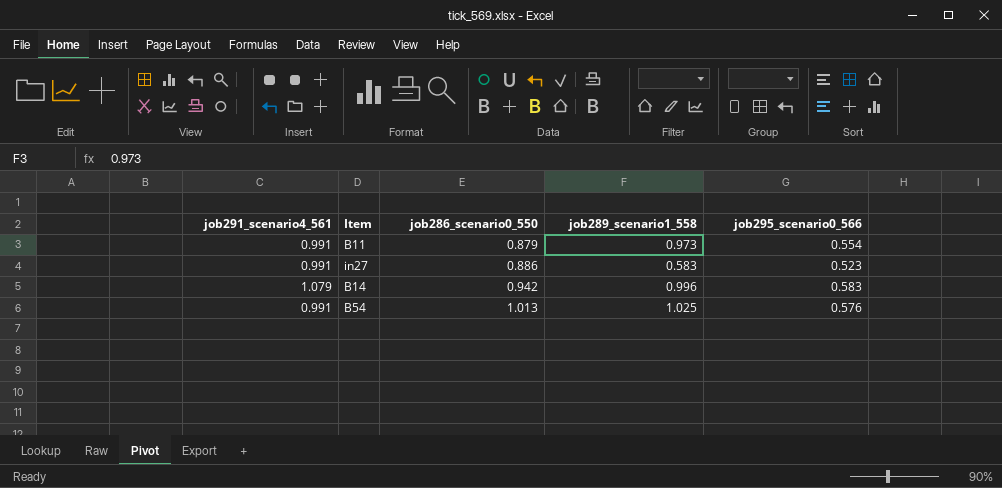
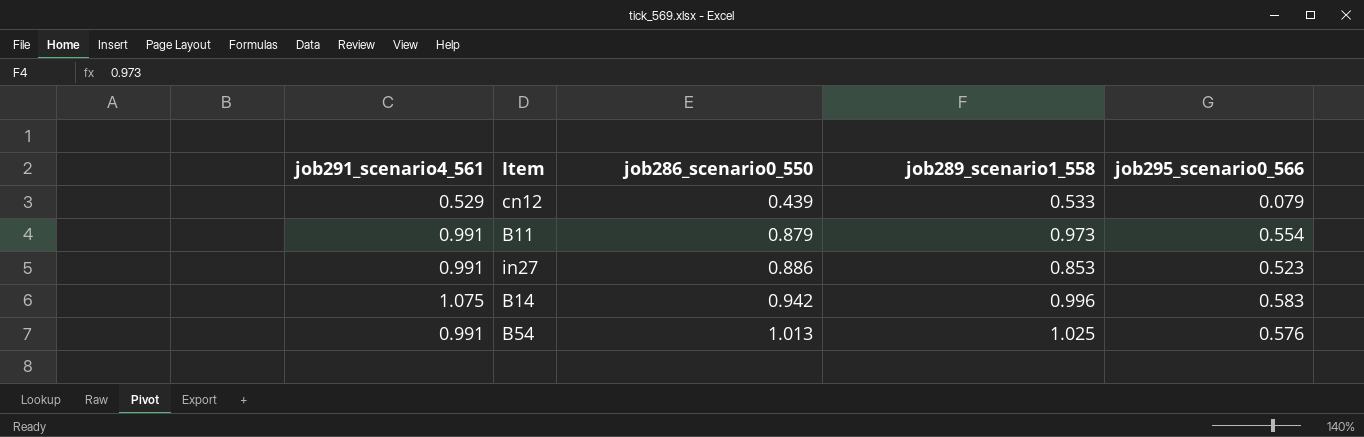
row cn12: none -> 0.529 | 0.439 | 0.533 | 0.079
in27 | job289_scenario1_558: 0.583 -> 0.853
B14 | job291_scenario4_561: 1.079 -> 1.075

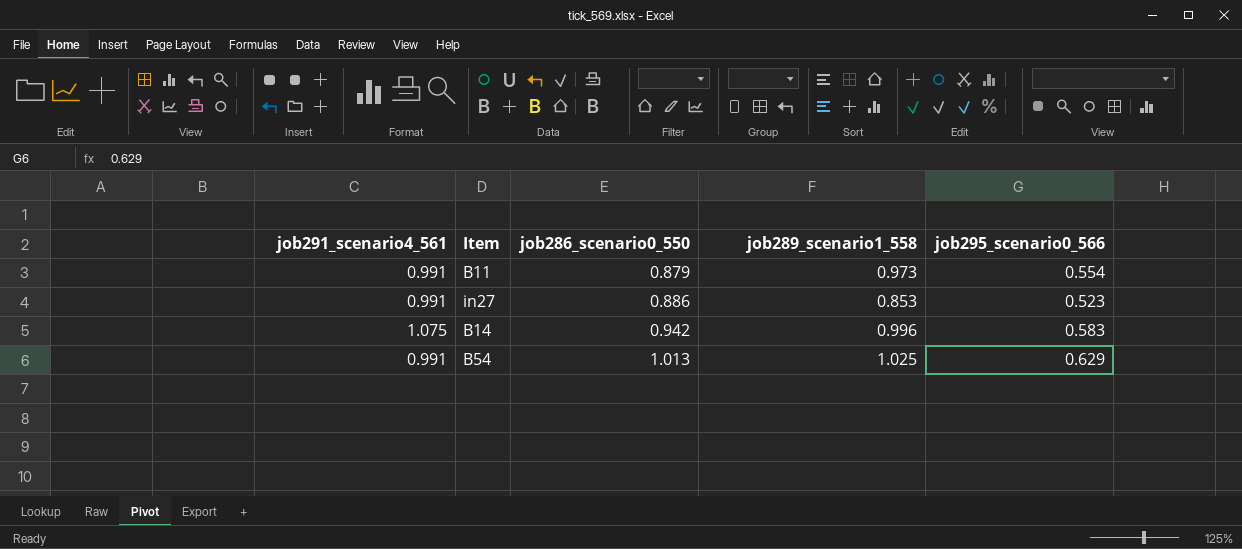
row cn12: 0.529 | 0.439 | 0.533 | 0.079 -> none
B54 | job295_scenario0_566: 0.576 -> 0.629

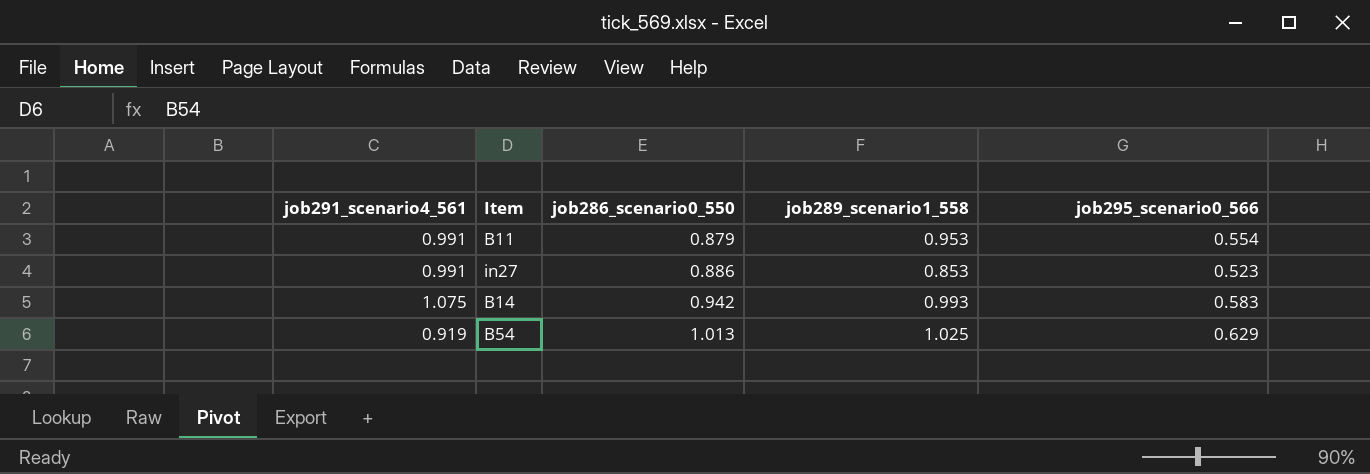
B11 | job289_scenario1_558: 0.973 -> 0.953
B14 | job289_scenario1_558: 0.996 -> 0.993
B54 | job291_scenario4_561: 0.991 -> 0.919

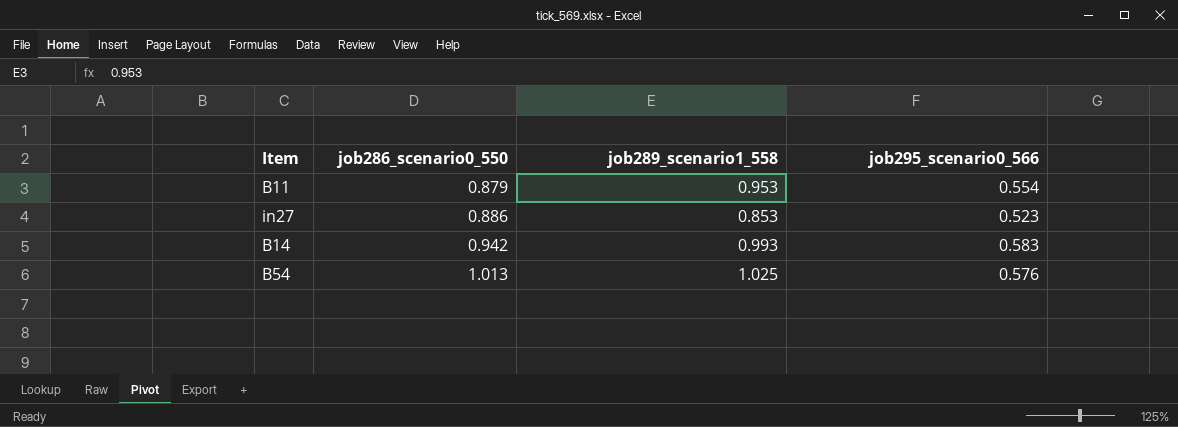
column job291_scenario4_561 | position: 1 -> none
B54 | job295_scenario0_566: 0.629 -> 0.576

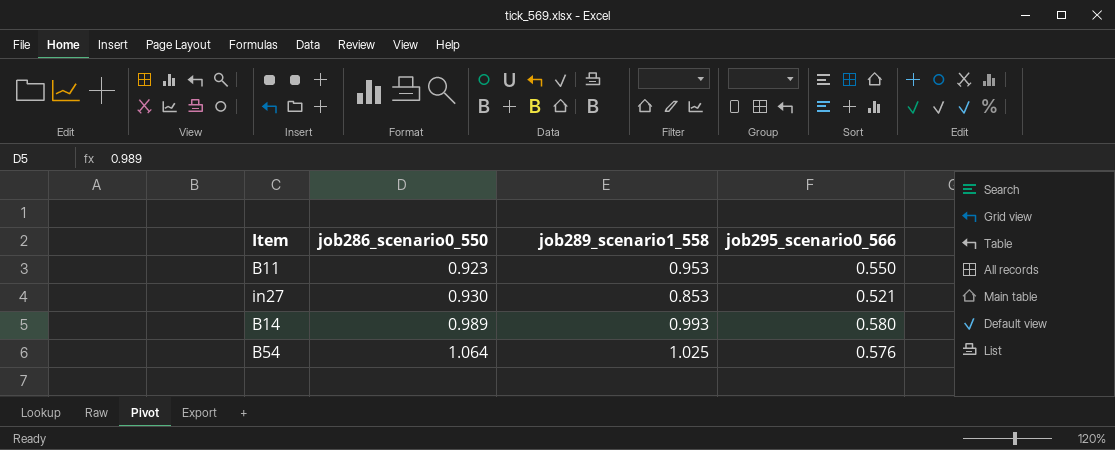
B11 | job286_scenario0_550: 0.879 -> 0.923
B11 | job295_scenario0_566: 0.554 -> 0.550
in27 | job286_scenario0_550: 0.886 -> 0.930
in27 | job295_scenario0_566: 0.523 -> 0.521
B14 | job286_scenario0_550: 0.942 -> 0.989
B14 | job295_scenario0_566: 0.583 -> 0.580
B54 | job286_scenario0_550: 1.013 -> 1.064

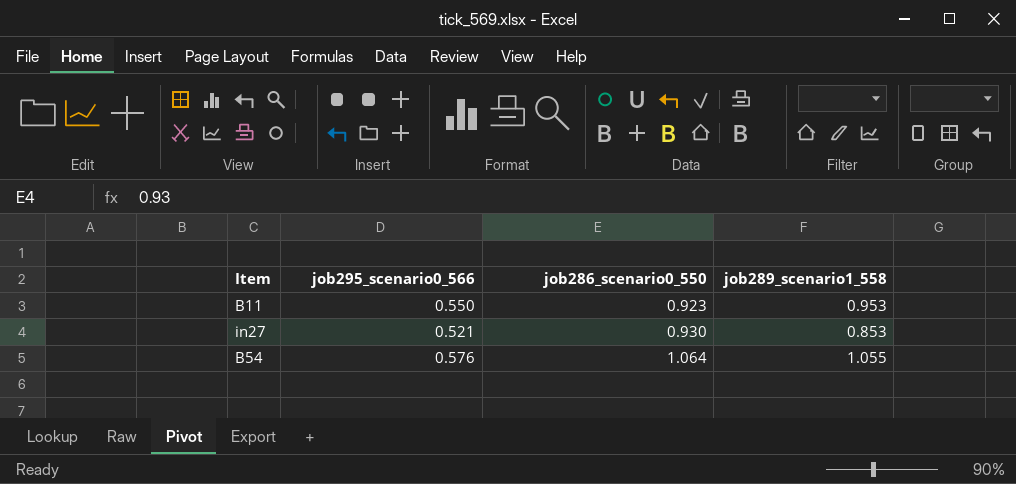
column job295_scenario0_566 | position: 4 -> 2
row B14: 0.989 | 0.993 | 0.580 -> none
B54 | job289_scenario1_558: 1.025 -> 1.055

